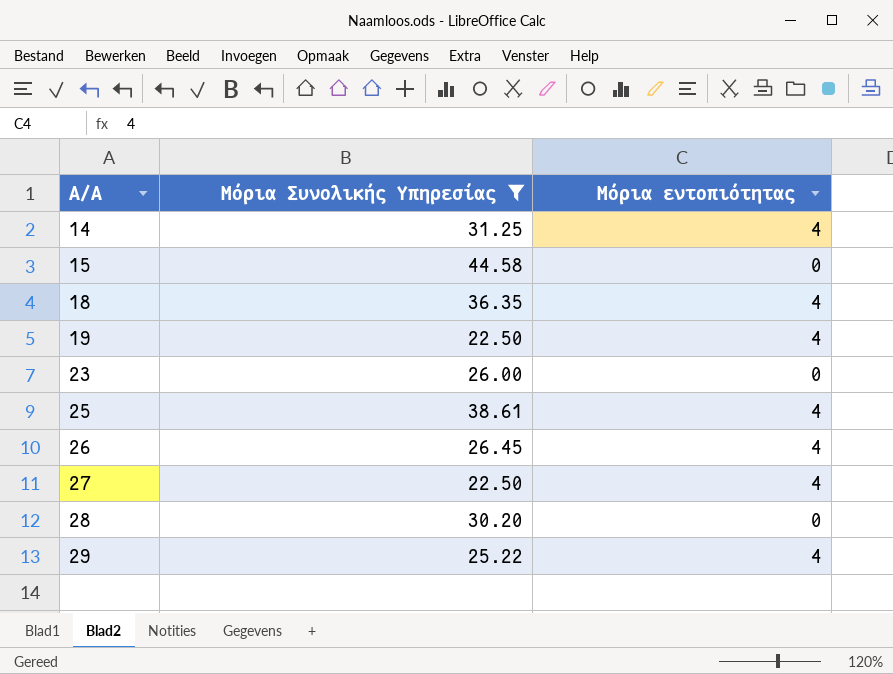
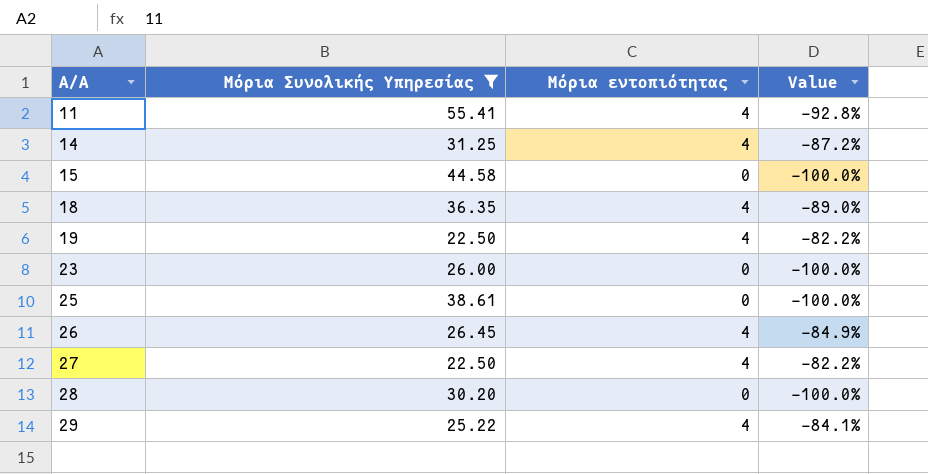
column Value | formula: none -> ([Μόρια εντοπιότητας] - [Μόρια Συνολικής Υπηρεσίας]) / [Μόρια Συνολικής Υπηρεσίας]
row 11: none -> 55.41 | 4 | -92.8%
25 | Μόρια εντοπιότητας: 4 -> 0

